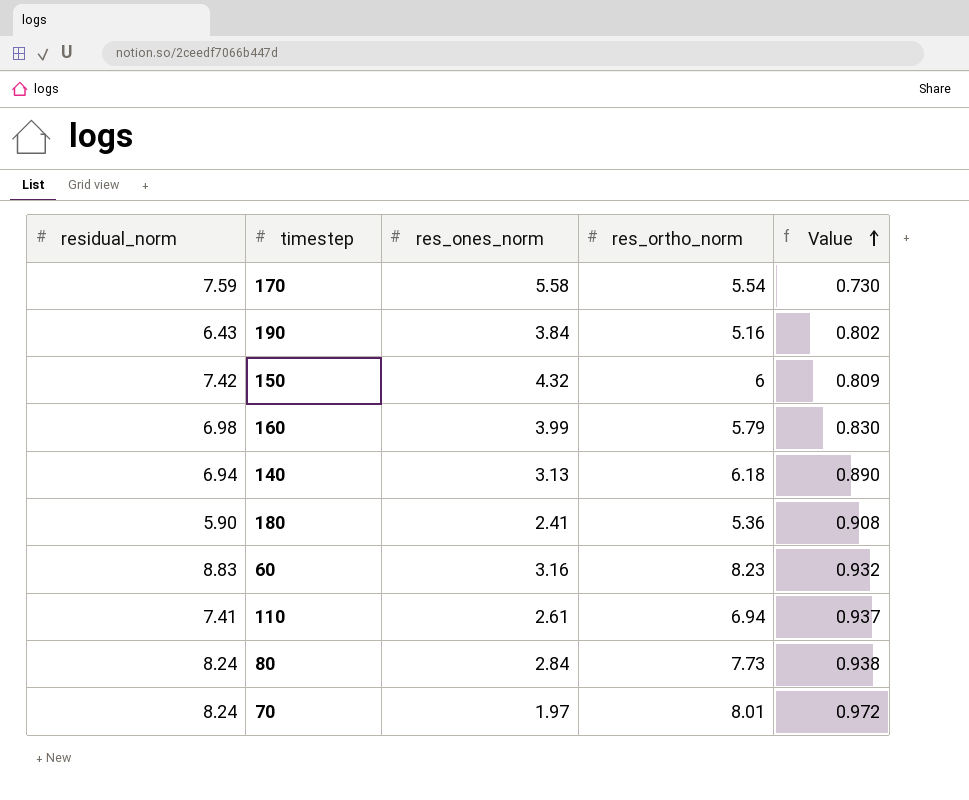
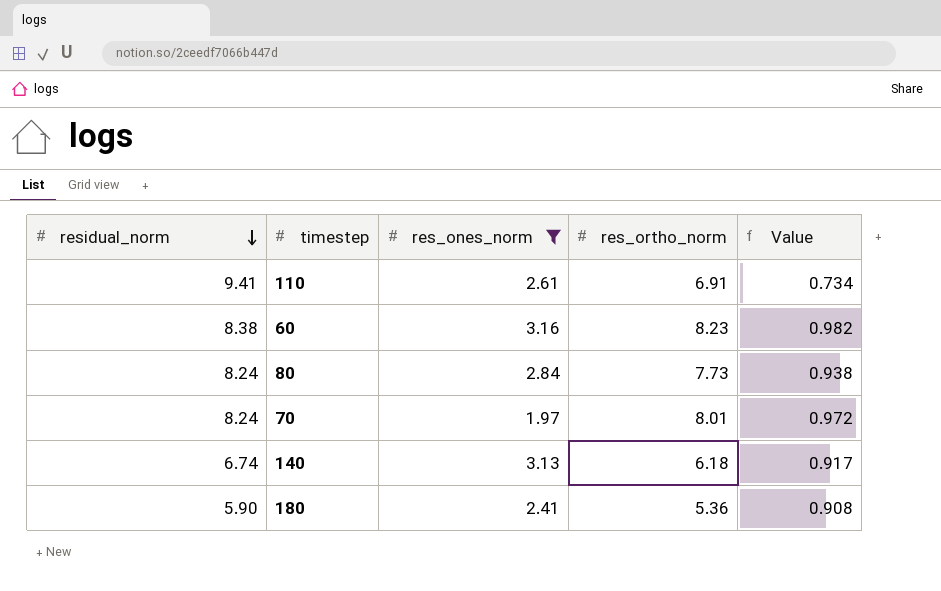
filter: none -> res_ones_norm <= 3.16
row order: Value ascending -> residual_norm descending
110 | residual_norm: 7.41 -> 9.41
110 | res_ortho_norm: 6.94 -> 6.91
110 | Value: 0.937 -> 0.734
60 | residual_norm: 8.83 -> 8.38
60 | Value: 0.932 -> 0.982
140 | residual_norm: 6.94 -> 6.74
140 | Value: 0.890 -> 0.917

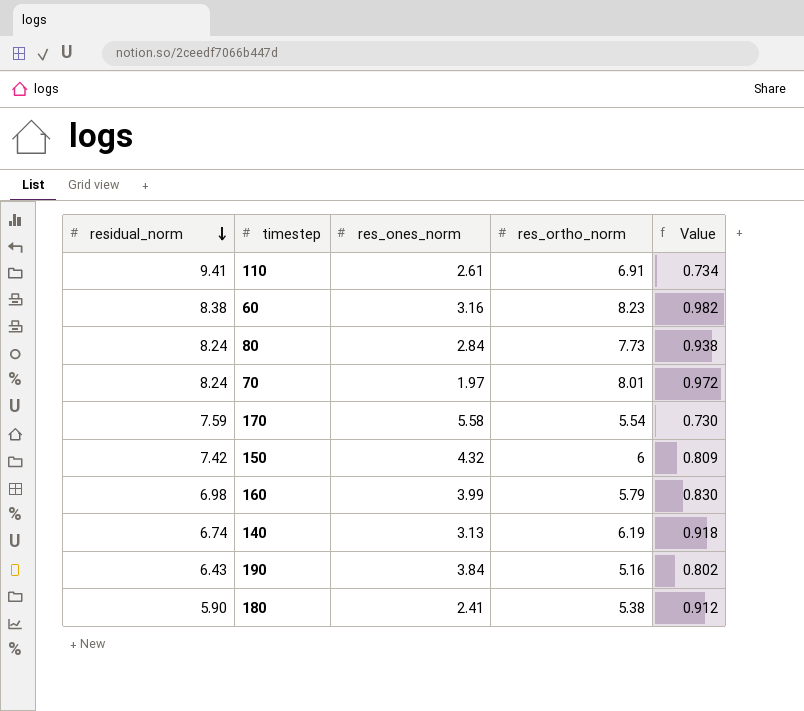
filter: res_ones_norm <= 3.16 -> none
140 | res_ortho_norm: 6.18 -> 6.19
140 | Value: 0.917 -> 0.918
180 | res_ortho_norm: 5.36 -> 5.38
180 | Value: 0.908 -> 0.912

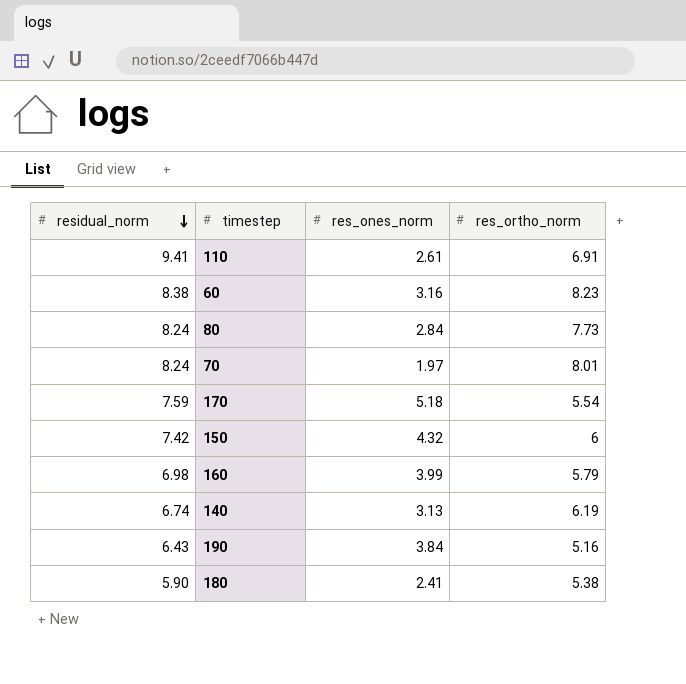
column Value | formula: [res_ortho_norm] / [residual_norm] -> none
170 | res_ones_norm: 5.58 -> 5.18

